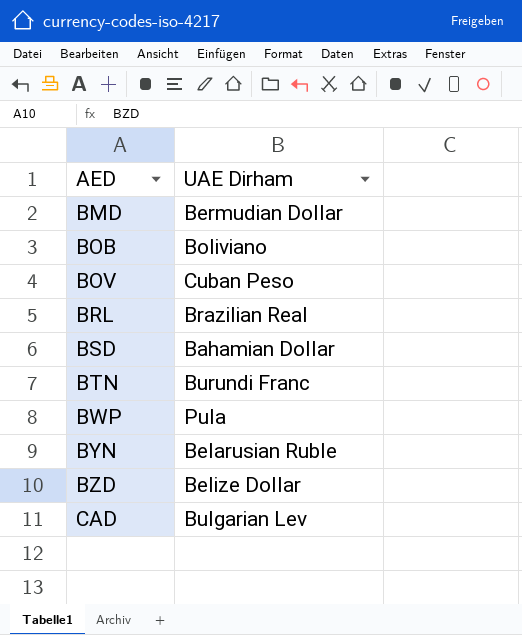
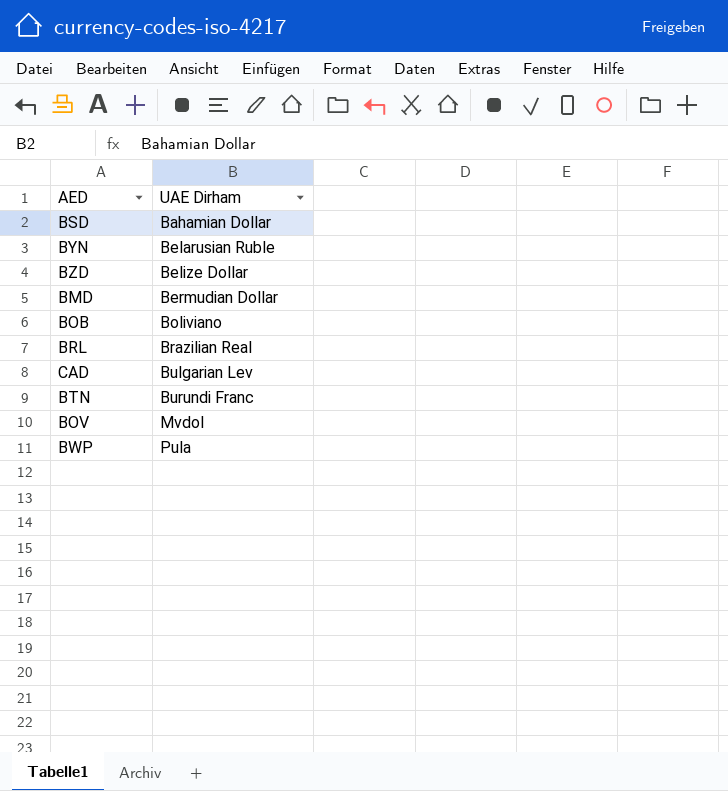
row order: AED ascending -> UAE Dirham ascending
BOV | UAE Dirham: Cuban Peso -> Mvdol

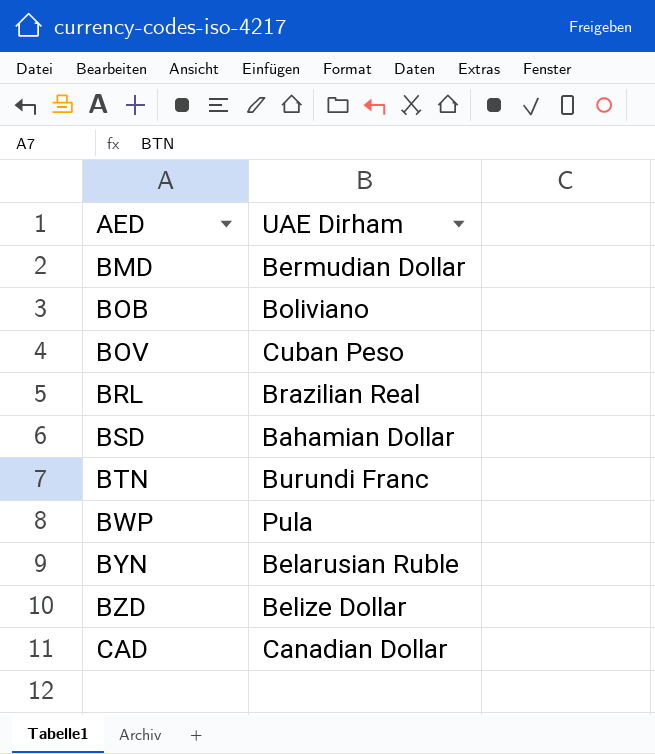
row order: UAE Dirham ascending -> AED ascending
BOV | UAE Dirham: Mvdol -> Cuban Peso
CAD | UAE Dirham: Bulgarian Lev -> Canadian Dollar

